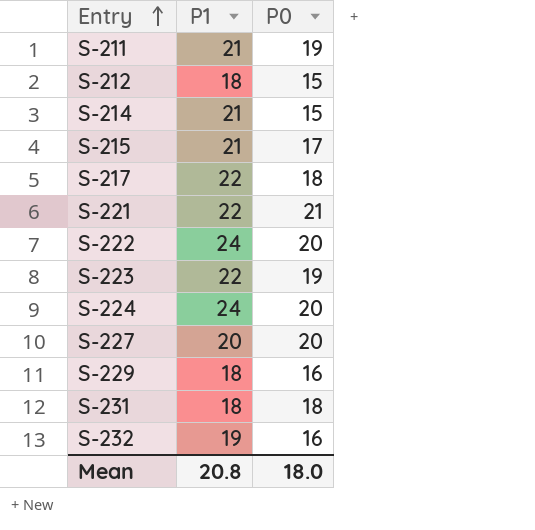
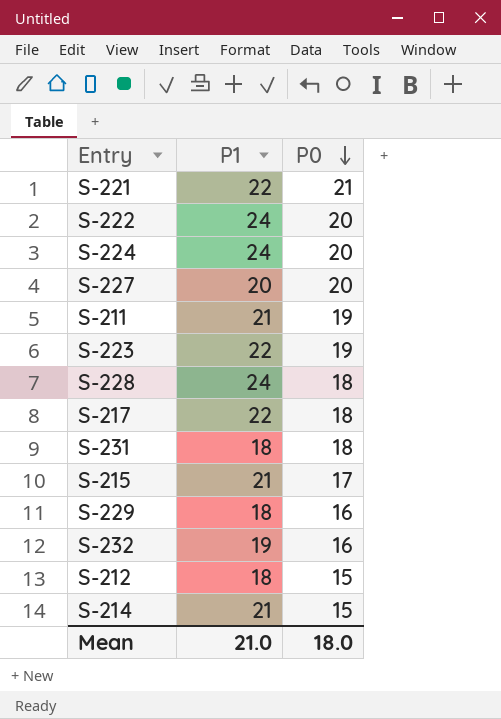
row order: Entry ascending -> P0 descending
row S-228: none -> 24 | 18
Mean | P1: 20.8 -> 21.0

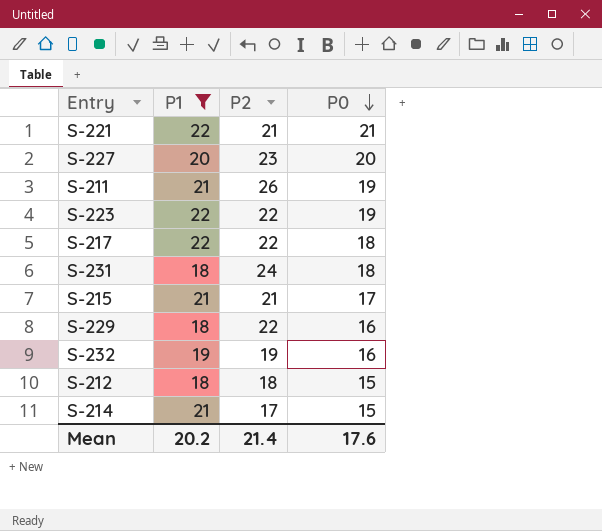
filter: none -> P1 != 24
column P2 | position: none -> 3
Mean | P1: 21.0 -> 20.2
Mean | P0: 18.0 -> 17.6

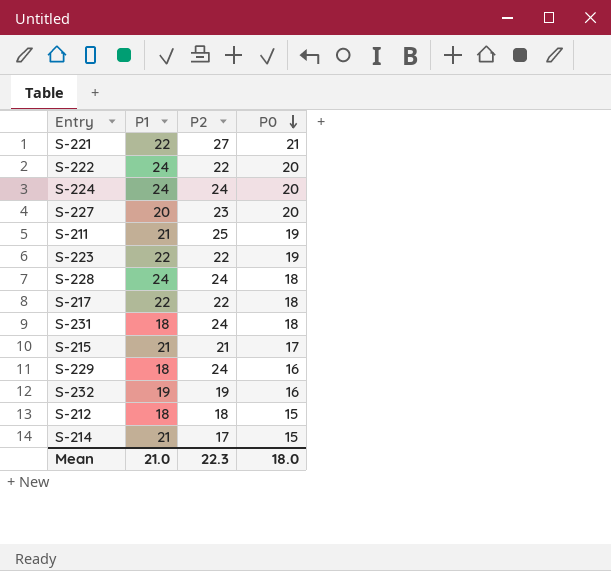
filter: P1 != 24 -> none
S-221 | P2: 21 -> 27
S-211 | P2: 26 -> 25
S-229 | P2: 22 -> 24
Mean | P1: 20.2 -> 21.0
Mean | P2: 21.4 -> 22.3
Mean | P0: 17.6 -> 18.0

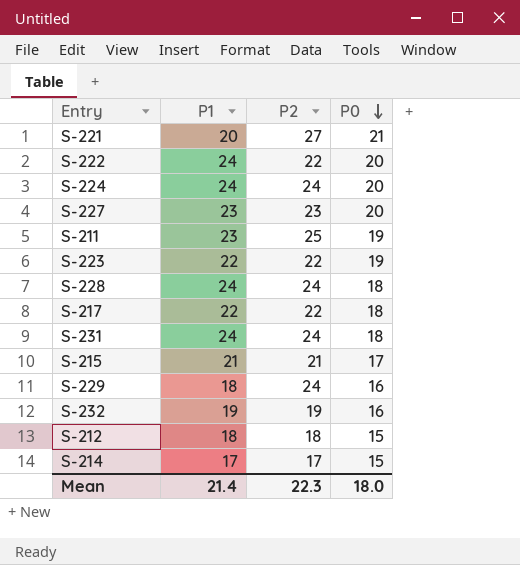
S-221 | P1: 22 -> 20
S-227 | P1: 20 -> 23
S-211 | P1: 21 -> 23
S-231 | P1: 18 -> 24
S-214 | P1: 21 -> 17
Mean | P1: 21.0 -> 21.4

